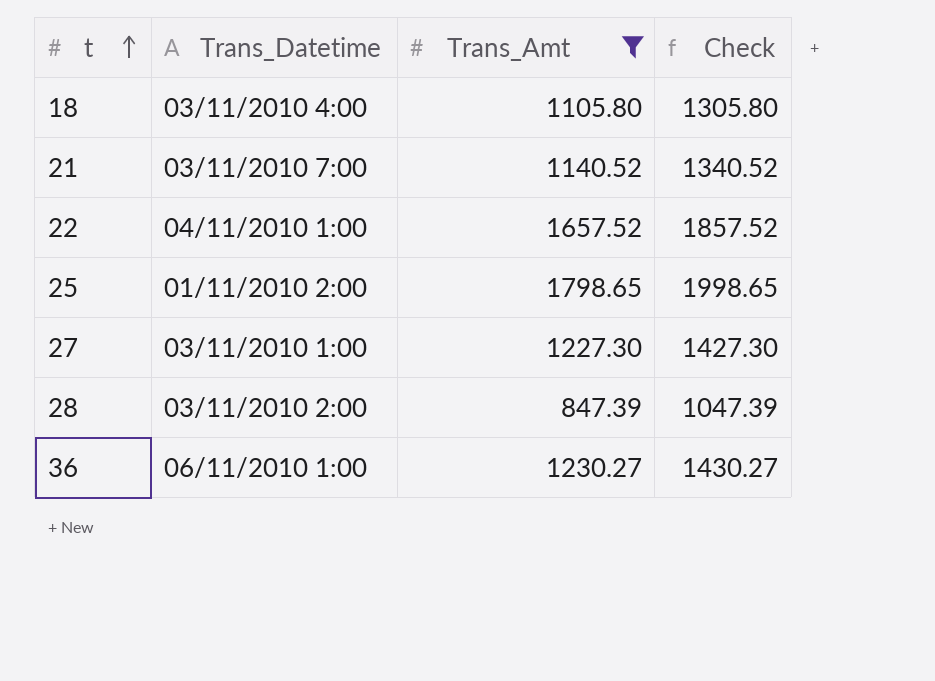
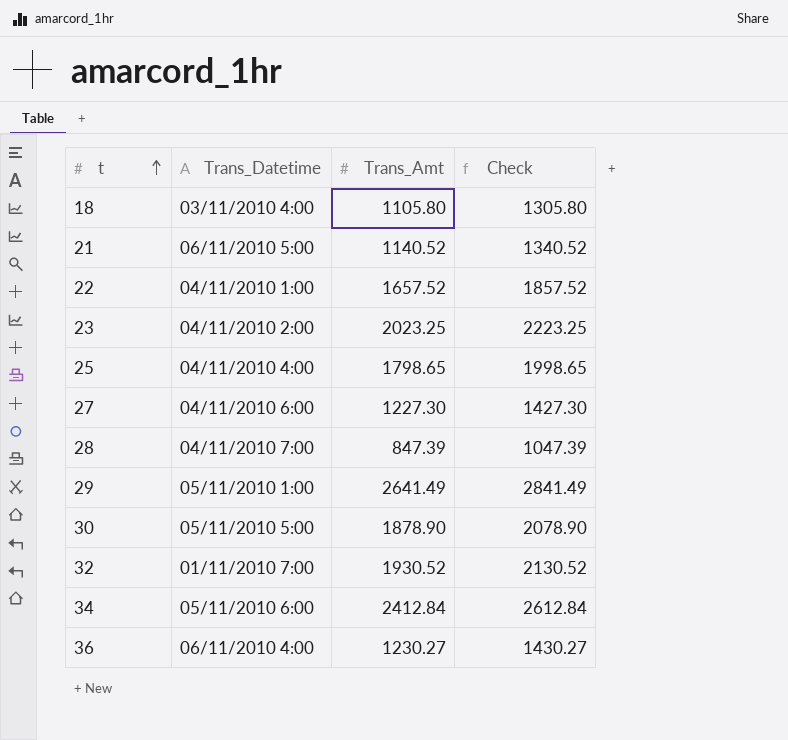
filter: Trans_Amt <= 1798.65 -> none
21 | Trans_Datetime: 03/11/2010 7:00 -> 06/11/2010 5:00
25 | Trans_Datetime: 01/11/2010 2:00 -> 04/11/2010 4:00
27 | Trans_Datetime: 03/11/2010 1:00 -> 04/11/2010 6:00
28 | Trans_Datetime: 03/11/2010 2:00 -> 04/11/2010 7:00
36 | Trans_Datetime: 06/11/2010 1:00 -> 06/11/2010 4:00

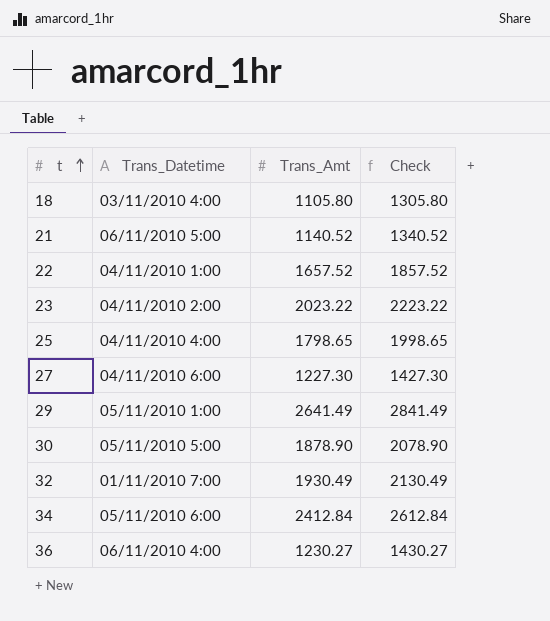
row 28: 04/11/2010 7:00 | 847.39 | 1047.39 -> none
23 | Trans_Amt: 2023.25 -> 2023.22
23 | Check: 2223.25 -> 2223.22
32 | Trans_Amt: 1930.52 -> 1930.49
32 | Check: 2130.52 -> 2130.49

